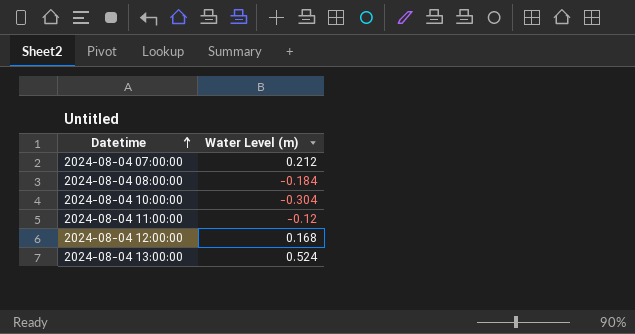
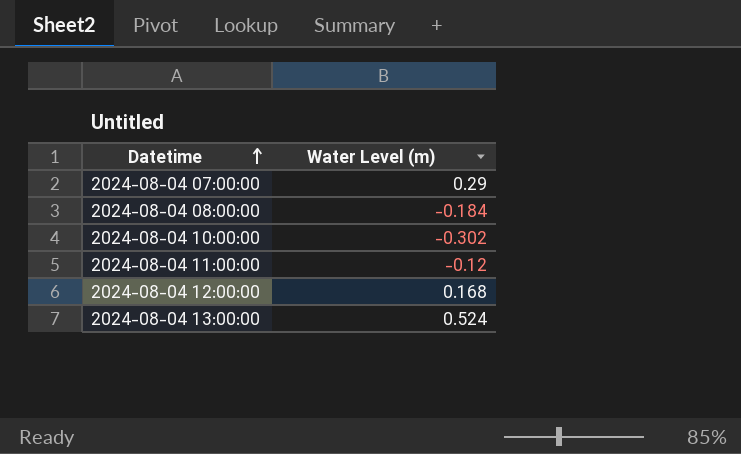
2024-08-04 07:00:00 | Water Level (m): 0.212 -> 0.29
2024-08-04 10:00:00 | Water Level (m): -0.304 -> -0.302

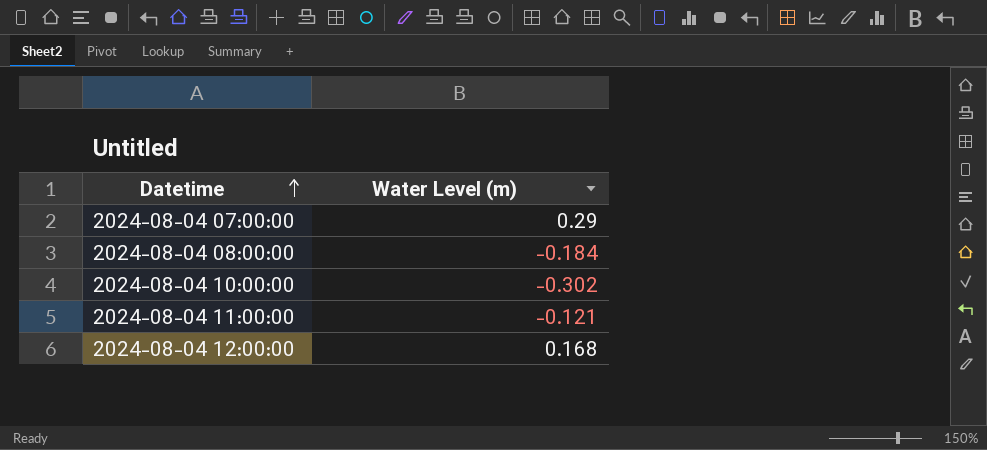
row 2024-08-04 13:00:00: 0.524 -> none
2024-08-04 11:00:00 | Water Level (m): -0.12 -> -0.121

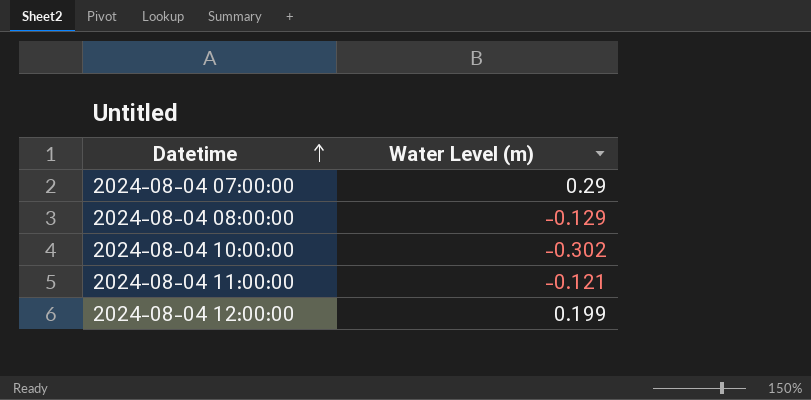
2024-08-04 08:00:00 | Water Level (m): -0.184 -> -0.129
2024-08-04 12:00:00 | Water Level (m): 0.168 -> 0.199

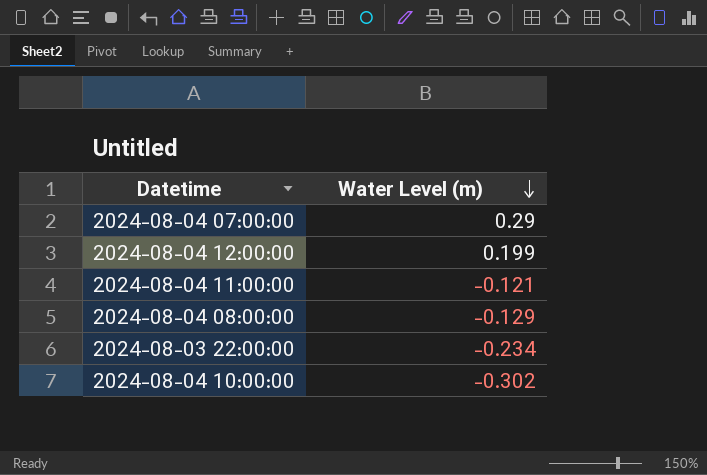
row order: Datetime ascending -> Water Level (m) descending
row 2024-08-03 22:00:00: none -> -0.234

